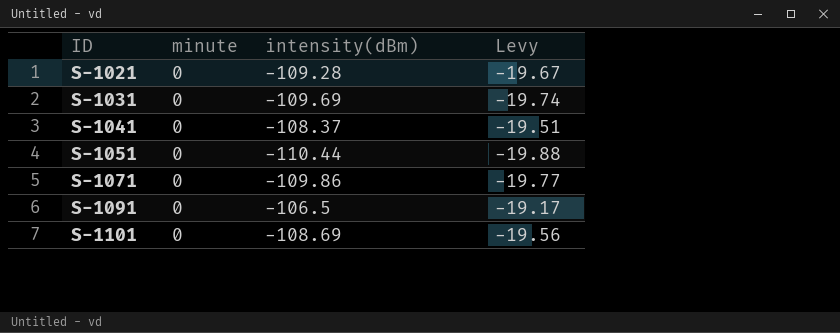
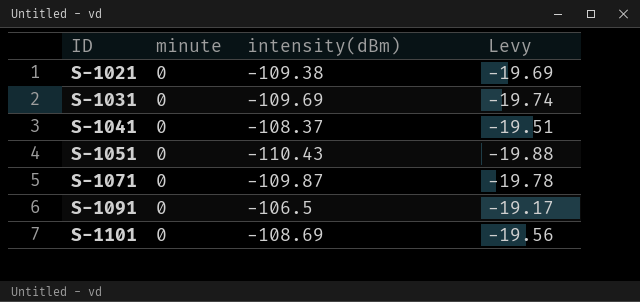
S-1021 | intensity(dBm): -109.28 -> -109.38
S-1021 | Levy: -19.67 -> -19.69
S-1051 | intensity(dBm): -110.44 -> -110.43
S-1071 | intensity(dBm): -109.86 -> -109.87
S-1071 | Levy: -19.77 -> -19.78

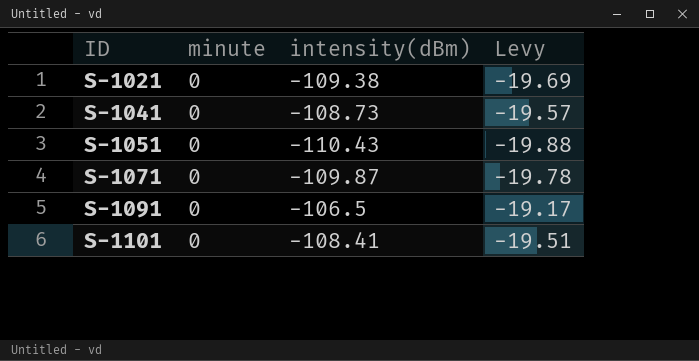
row S-1031: 0 | -109.69 | -19.74 -> none
S-1041 | intensity(dBm): -108.37 -> -108.73
S-1041 | Levy: -19.51 -> -19.57
S-1101 | intensity(dBm): -108.69 -> -108.41
S-1101 | Levy: -19.56 -> -19.51

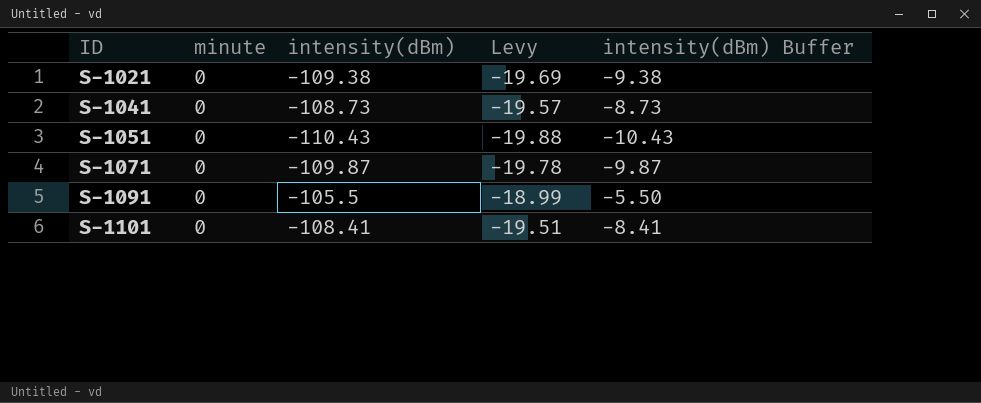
column intensity(dBm) Buffer | formula: none -> [intensity(dBm)] + 100
S-1091 | intensity(dBm): -106.5 -> -105.5
S-1091 | Levy: -19.17 -> -18.99

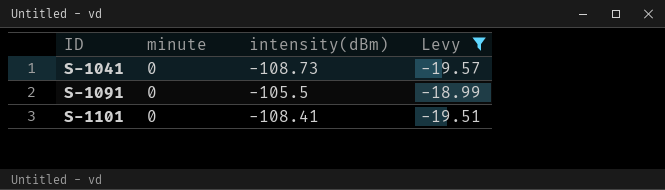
filter: none -> Levy >= -19.57
column intensity(dBm) Buffer | formula: [intensity(dBm)] + 100 -> none

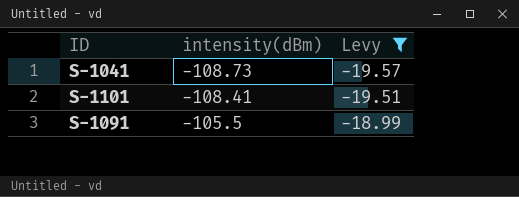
row order: ID ascending -> intensity(dBm) ascending
column minute | position: 2 -> none

